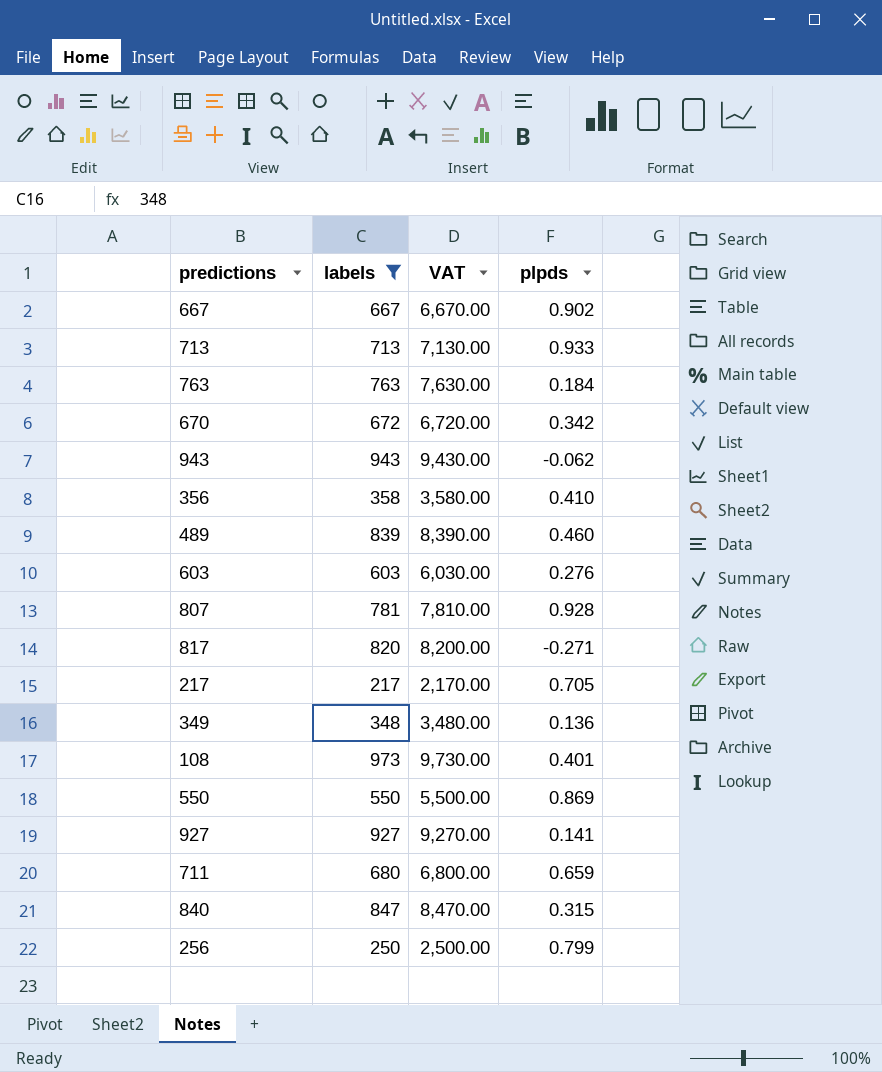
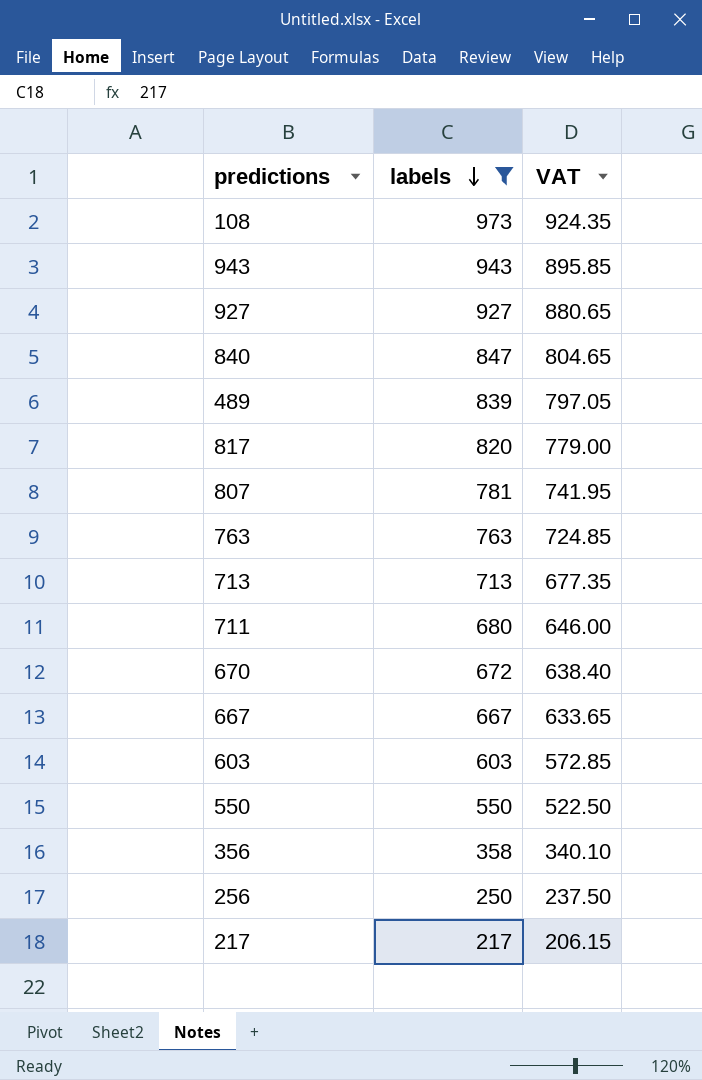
row order: none -> labels descending
column plpds | position: 4 -> none
column VAT | formula: [labels] * 10 -> [labels] * 0.95
row 349: 348 | 3,480.00 | 0.136 -> none

